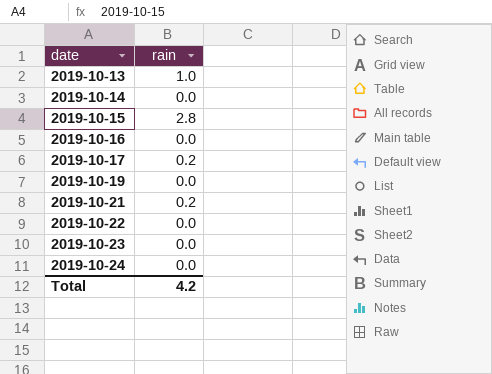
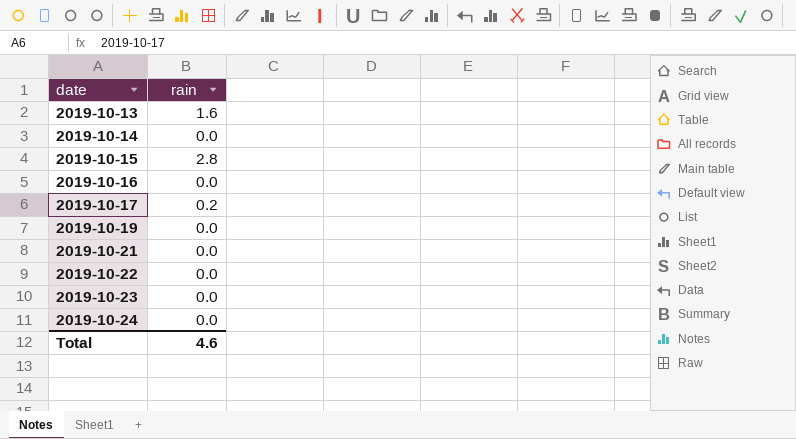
2019-10-13 | rain: 1.0 -> 1.6
2019-10-21 | rain: 0.2 -> 0.0
Total | rain: 4.2 -> 4.6

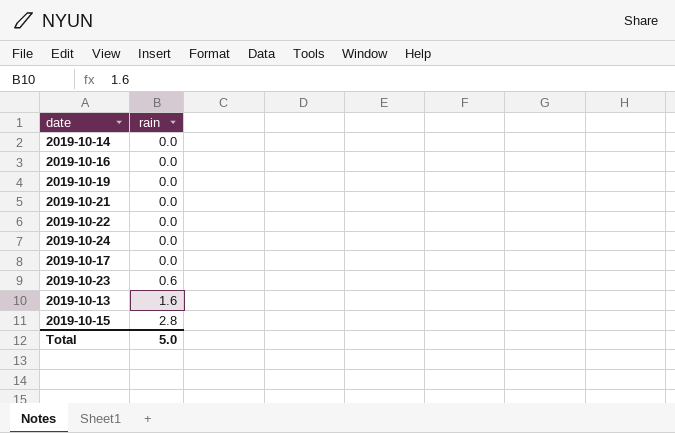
row order: date ascending -> rain ascending
2019-10-17 | rain: 0.2 -> 0.0
2019-10-23 | rain: 0.0 -> 0.6
Total | rain: 4.6 -> 5.0

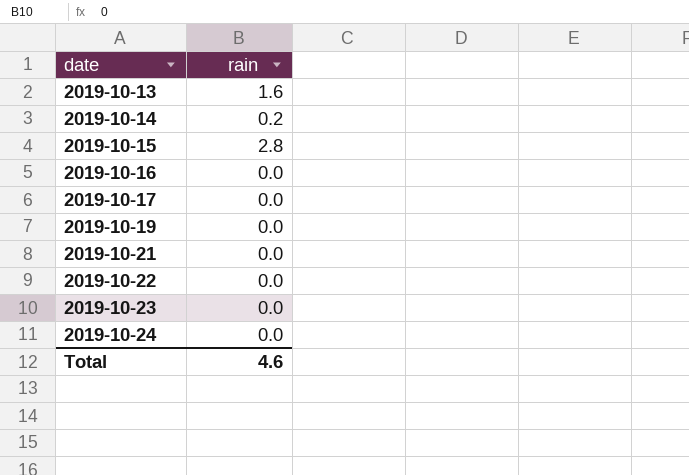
row order: rain ascending -> date ascending
2019-10-14 | rain: 0.0 -> 0.2
2019-10-23 | rain: 0.6 -> 0.0
Total | rain: 5.0 -> 4.6

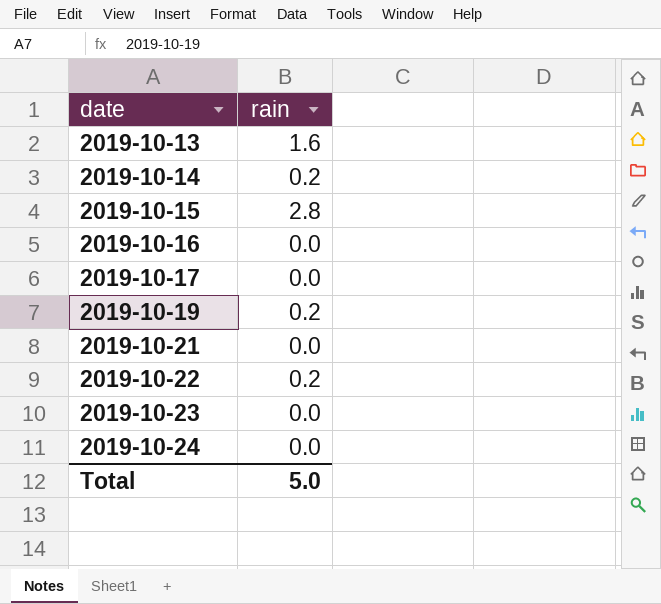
2019-10-19 | rain: 0.0 -> 0.2
2019-10-22 | rain: 0.0 -> 0.2
Total | rain: 4.6 -> 5.0

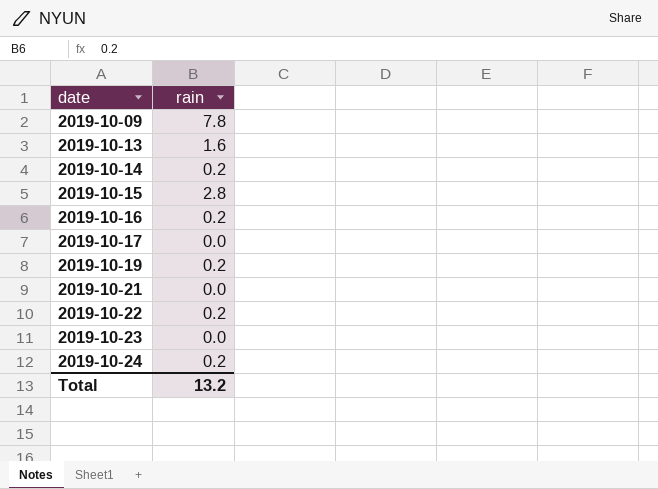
row 2019-10-09: none -> 7.8
2019-10-16 | rain: 0.0 -> 0.2
2019-10-24 | rain: 0.0 -> 0.2
Total | rain: 5.0 -> 13.2

